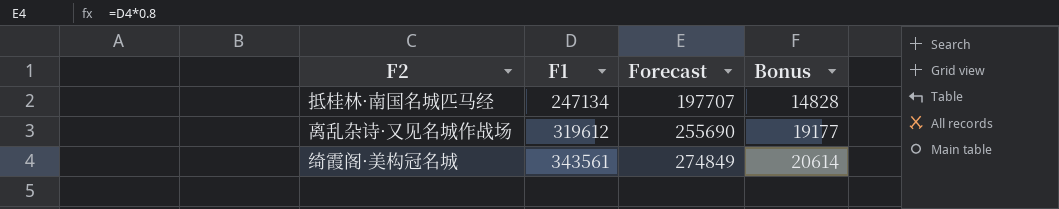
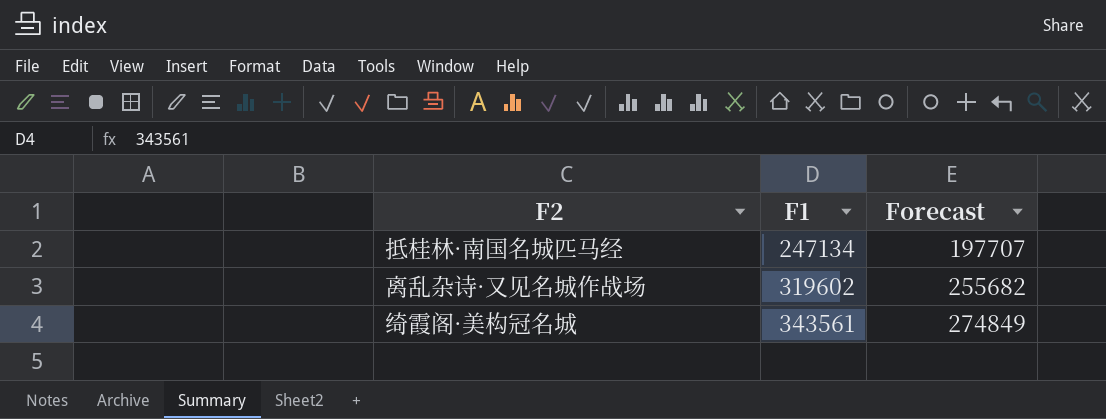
column Bonus | formula: [F1] * 0.06 -> none
离乱杂诗·又见名城作战场 | F1: 319612 -> 319602
离乱杂诗·又见名城作战场 | Forecast: 255690 -> 255682

